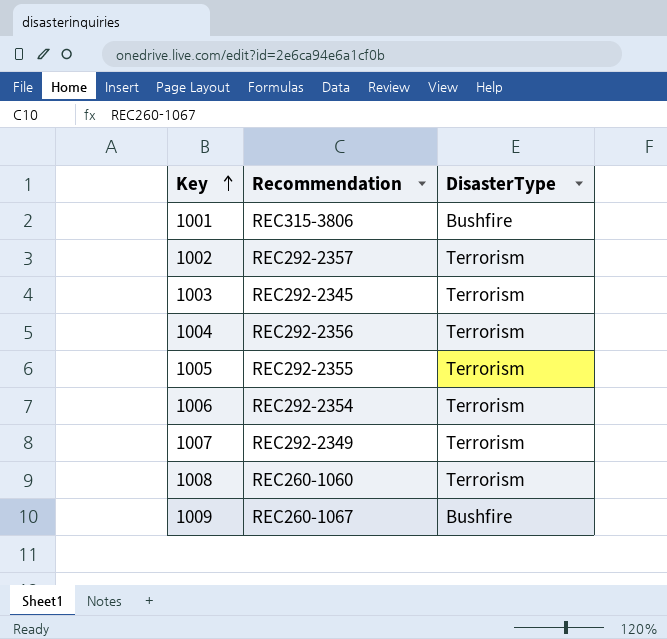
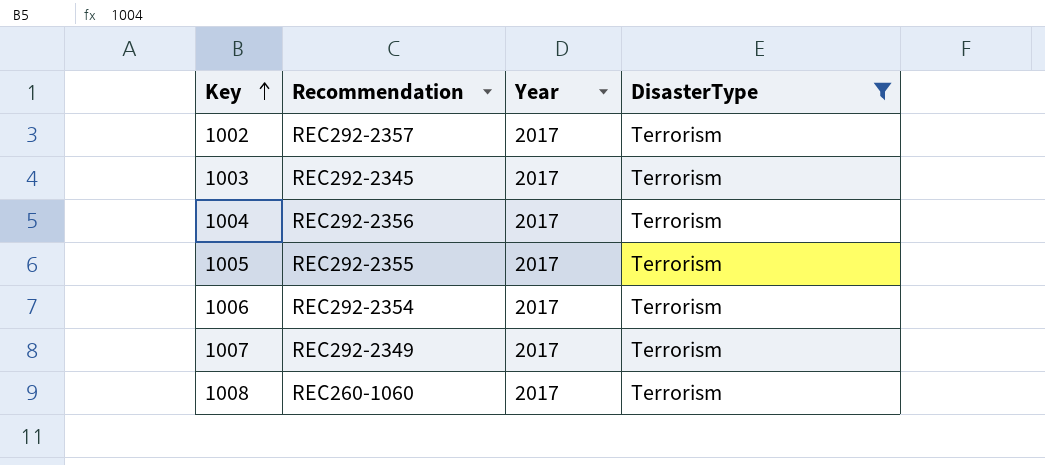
filter: none -> DisasterType = Terrorism
column Year | position: none -> 3

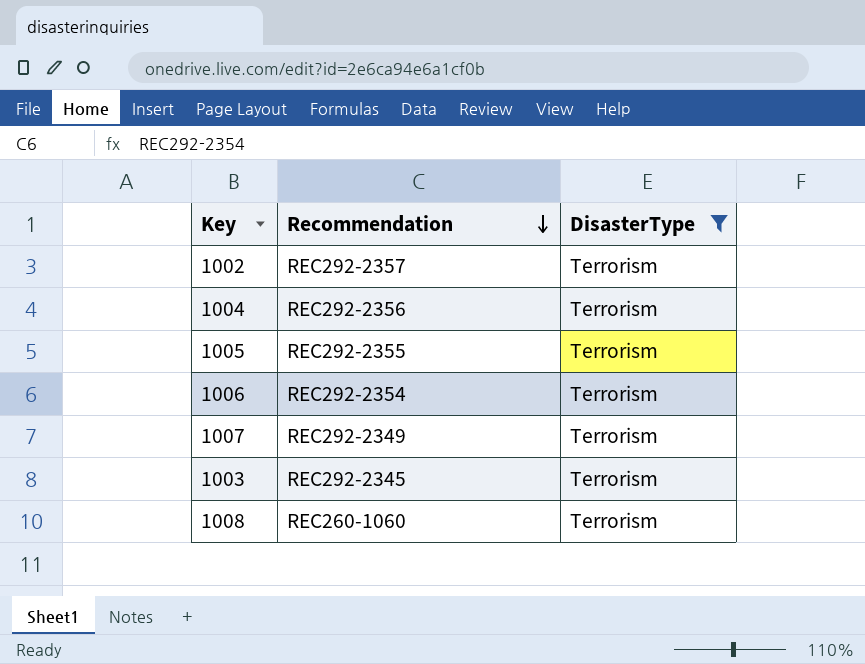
row order: Key ascending -> Recommendation descending
column Year | position: 3 -> none

